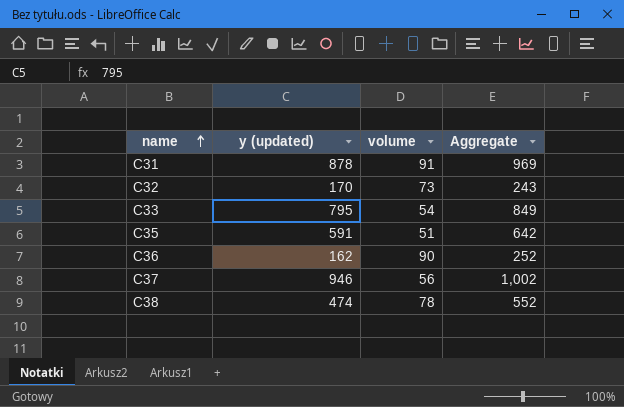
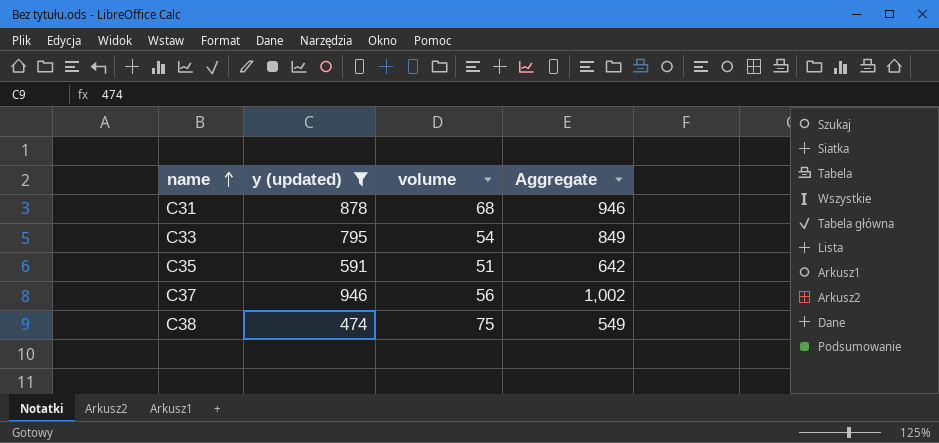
filter: none -> y (updated) >= 474
C31 | volume: 91 -> 68
C31 | Aggregate: 969 -> 946
C38 | volume: 78 -> 75
C38 | Aggregate: 552 -> 549

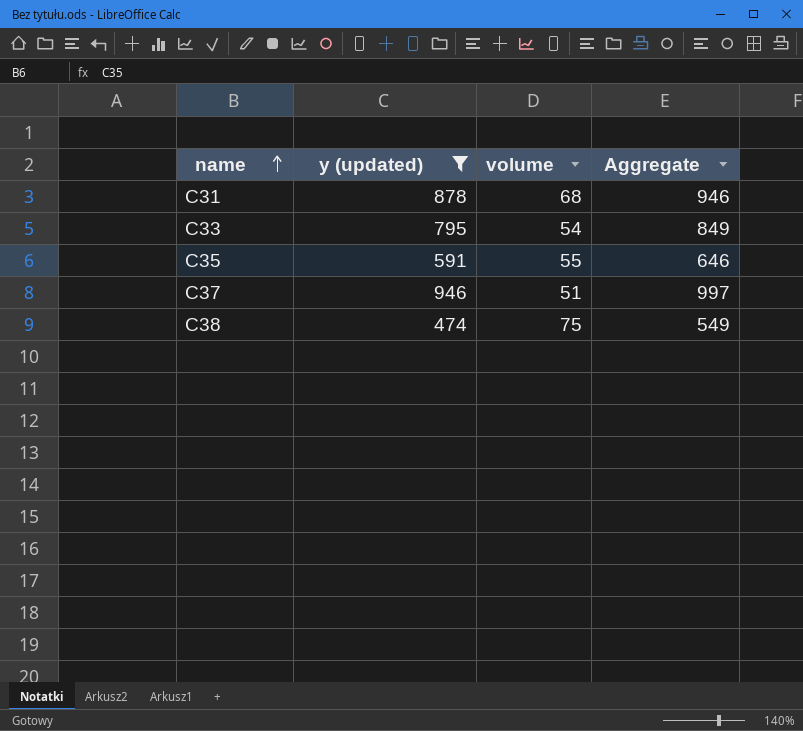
C35 | volume: 51 -> 55
C35 | Aggregate: 642 -> 646
C37 | volume: 56 -> 51
C37 | Aggregate: 1,002 -> 997

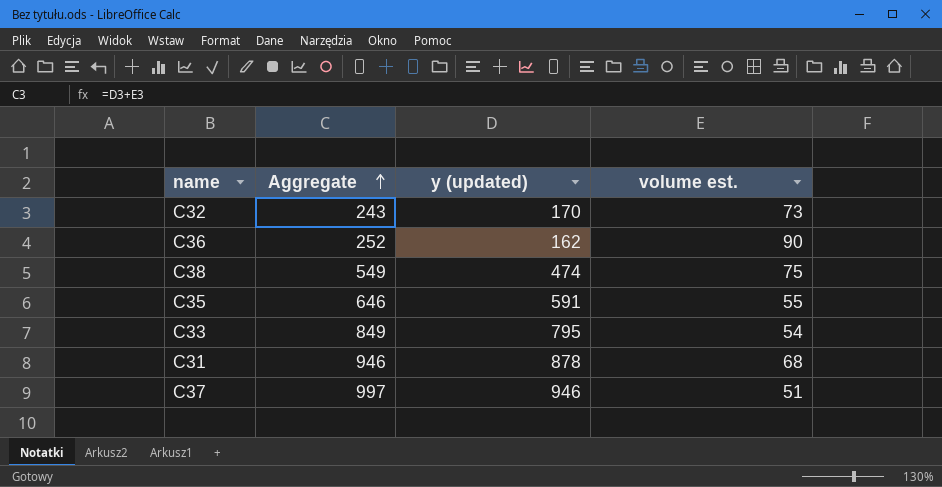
filter: y (updated) >= 474 -> none
row order: name ascending -> Aggregate ascending
column Aggregate | position: 4 -> 2
column name: volume -> volume est.

